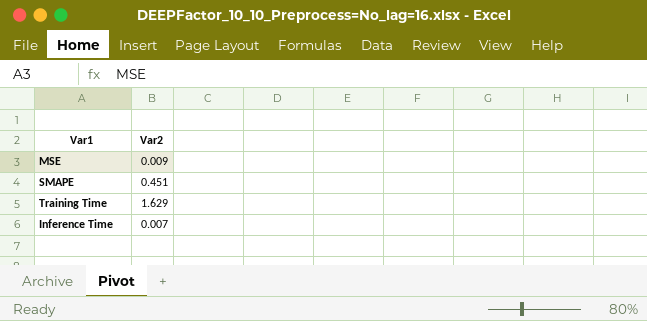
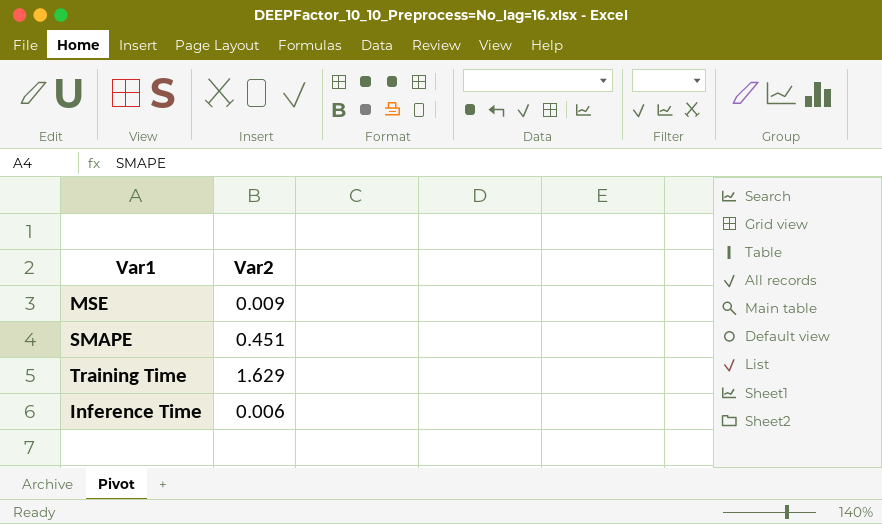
Inference Time | Var2: 0.007 -> 0.006

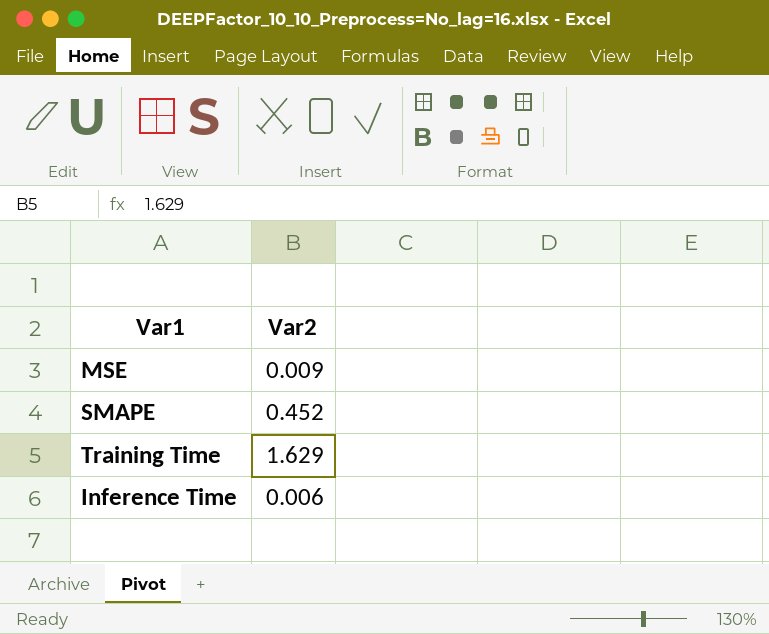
SMAPE | Var2: 0.451 -> 0.452

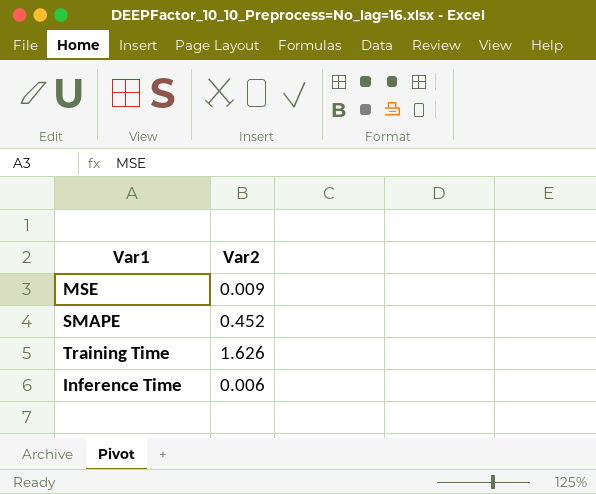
Training Time | Var2: 1.629 -> 1.626

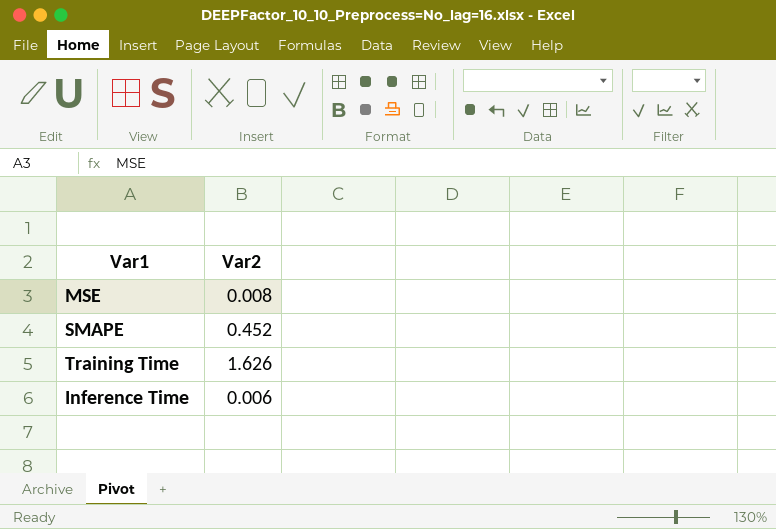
MSE | Var2: 0.009 -> 0.008

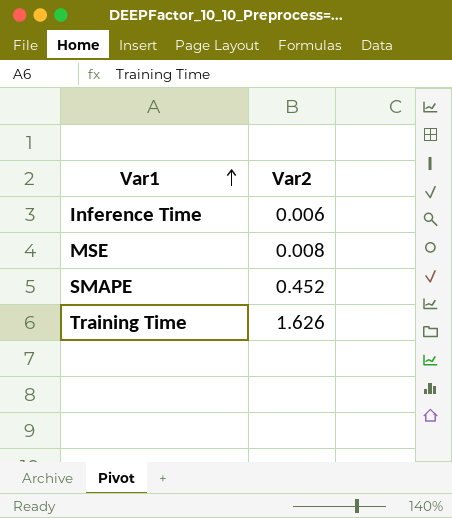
row order: none -> Var1 ascending

